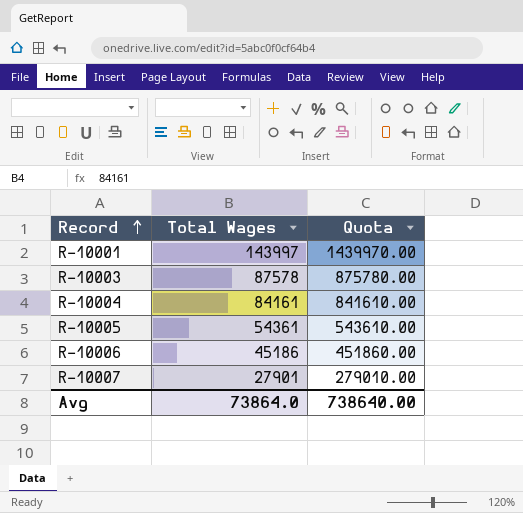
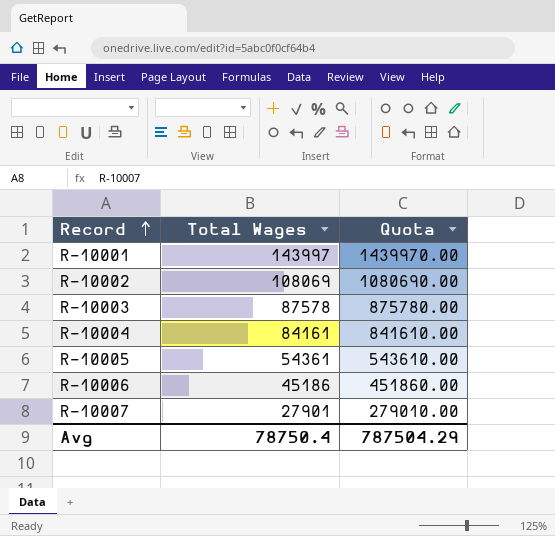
row R-10002: none -> 108069 | 1080690.00
Avg | Total Wages: 73864.0 -> 78750.4
Avg | Quota: 738640.00 -> 787504.29

